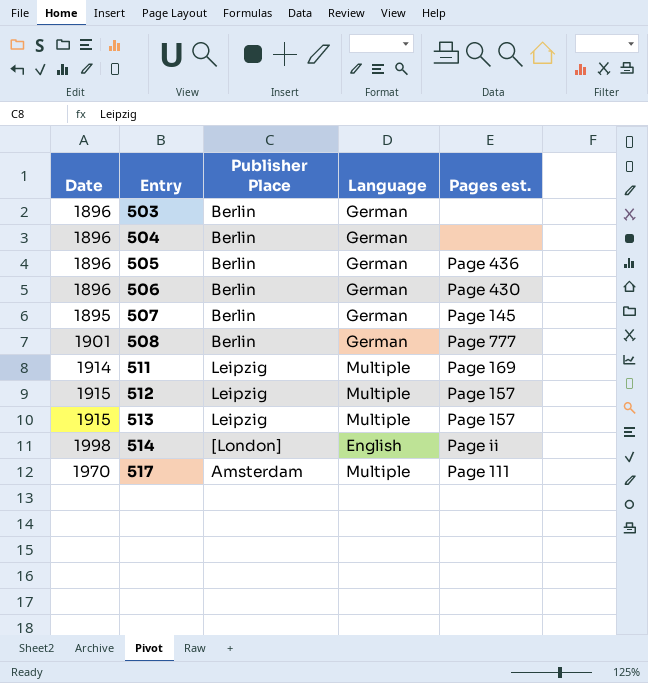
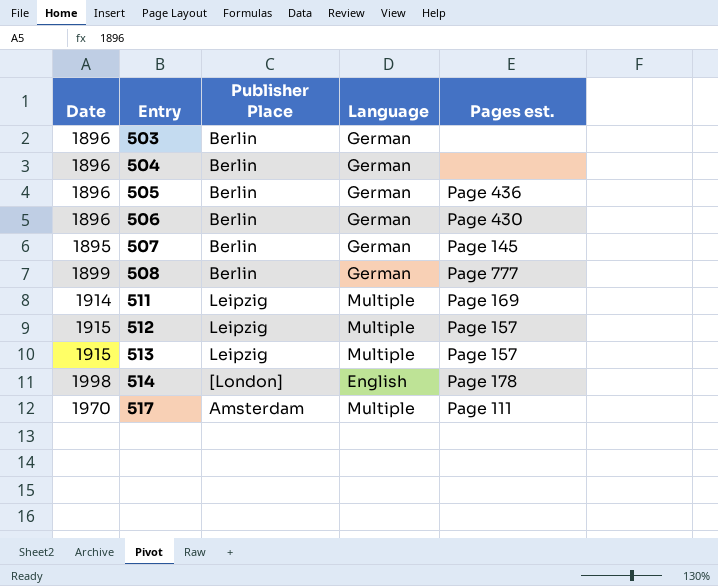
508 | Date: 1901 -> 1899
514 | Pages est.: Page ii -> Page 178

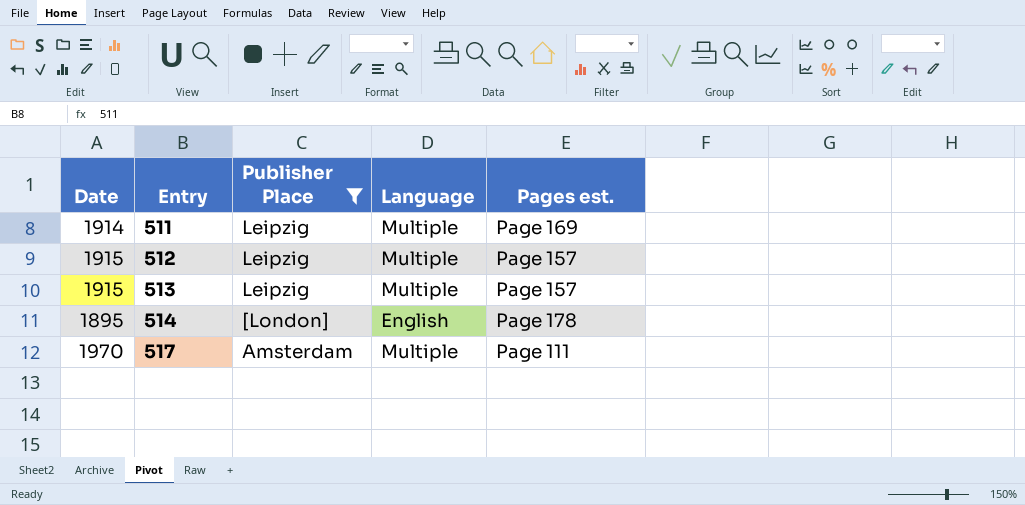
filter: none -> Publisher Place != Berlin
514 | Date: 1998 -> 1895

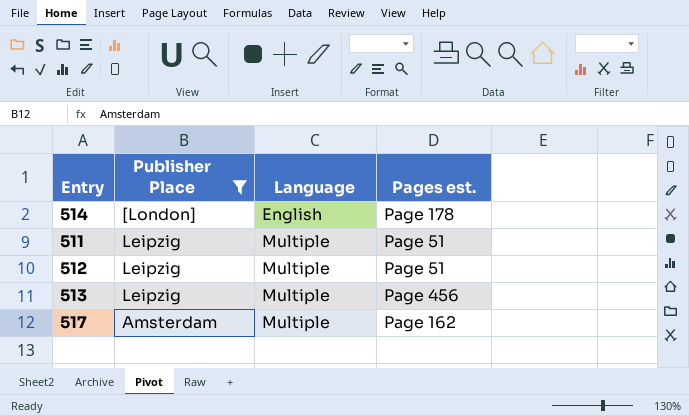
row order: Entry ascending -> Language ascending
column Date | position: 1 -> none
511 | Pages est.: Page 169 -> Page 51
512 | Pages est.: Page 157 -> Page 51
513 | Pages est.: Page 157 -> Page 456
517 | Pages est.: Page 111 -> Page 162

